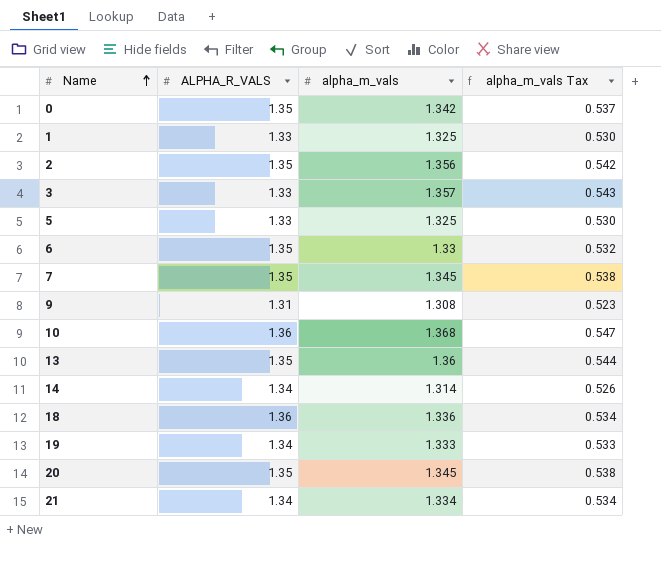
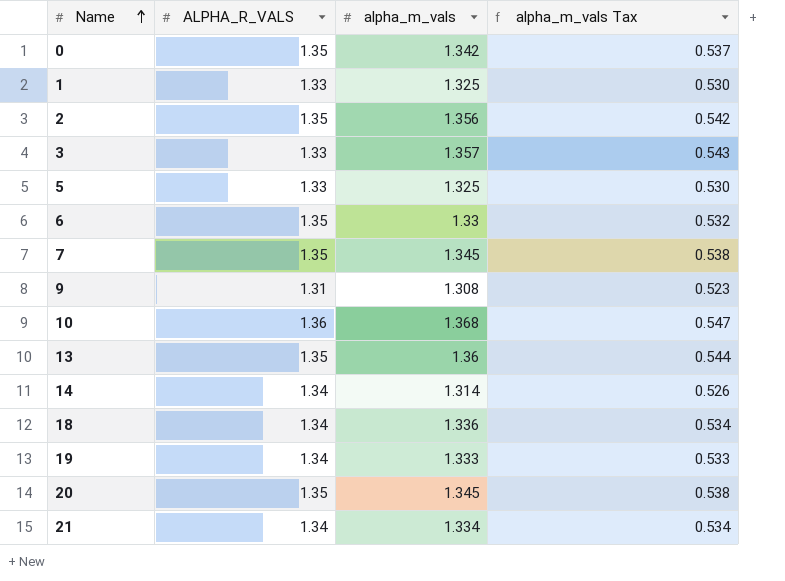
18 | ALPHA_R_VALS: 1.36 -> 1.34

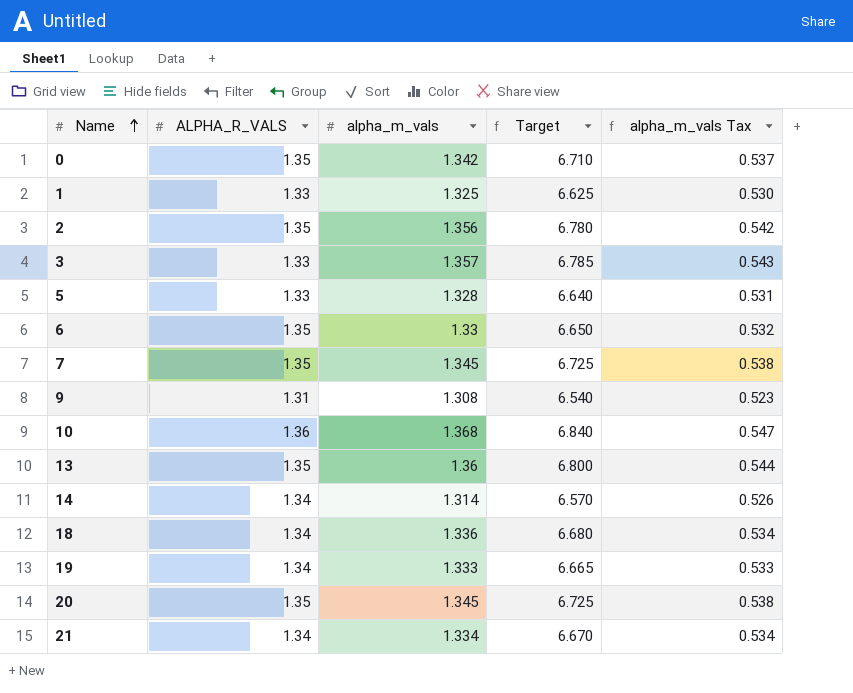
column Target | formula: none -> [alpha_m_vals] * 5
5 | alpha_m_vals: 1.325 -> 1.328
5 | alpha_m_vals Tax: 0.530 -> 0.531

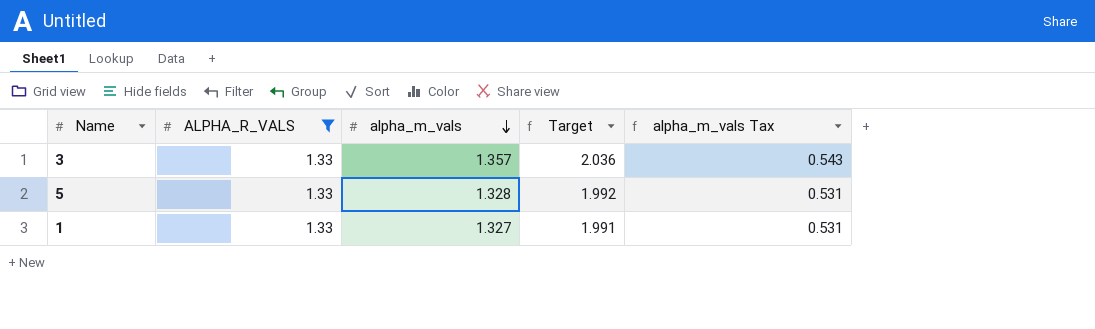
filter: none -> ALPHA_R_VALS = 1.33
row order: Name ascending -> alpha_m_vals descending
column Target | formula: [alpha_m_vals] * 5 -> [alpha_m_vals] * 1.5
1 | alpha_m_vals: 1.325 -> 1.327
1 | alpha_m_vals Tax: 0.530 -> 0.531

